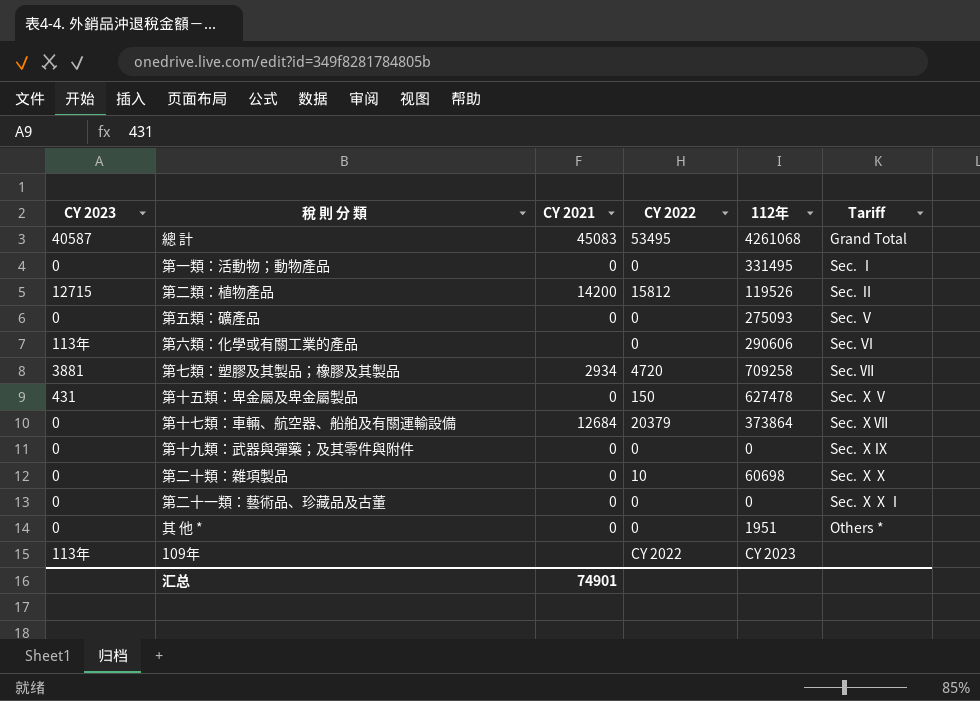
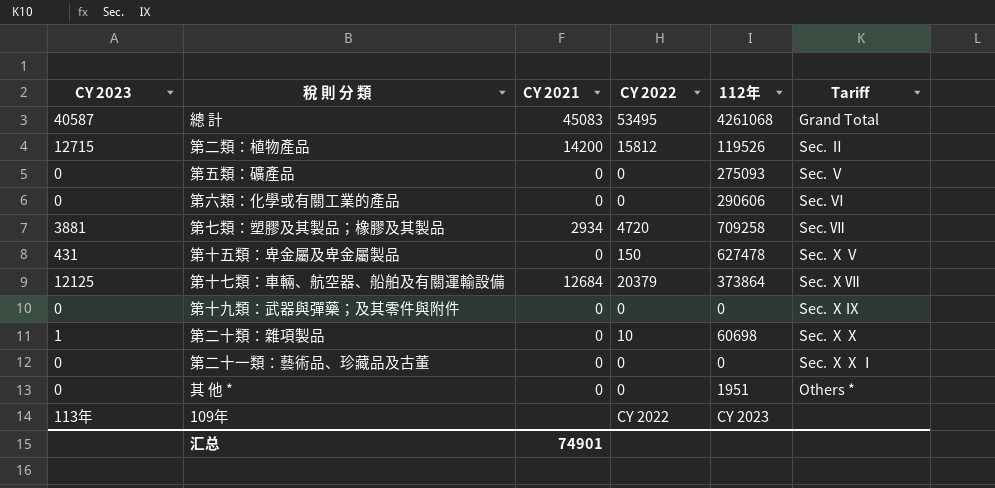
row 第一類：活動物；動物產品: 0 | 0 | 0 | 331495 | Sec. Ⅰ -> none
第六類：化學或有關工業的產品 | CY 2023: 113年 -> 0
第六類：化學或有關工業的產品 | CY 2021: none -> 0
第十七類：車輛、航空器、船舶及有關運輸設備 | CY 2023: 0 -> 12125
第二十類：雜項製品 | CY 2023: 0 -> 1

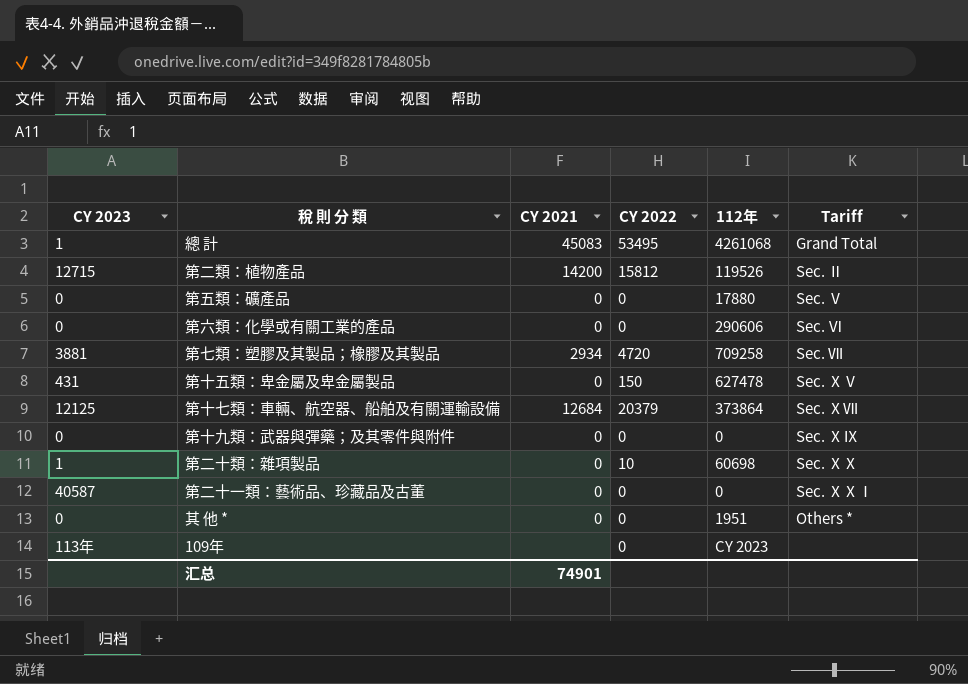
總 計 | CY 2023: 40587 -> 1
第五類：礦產品 | 112年: 275093 -> 17880
第二十一類：藝術品、珍藏品及古董 | CY 2023: 0 -> 40587
109年 | CY 2022: CY 2022 -> 0

